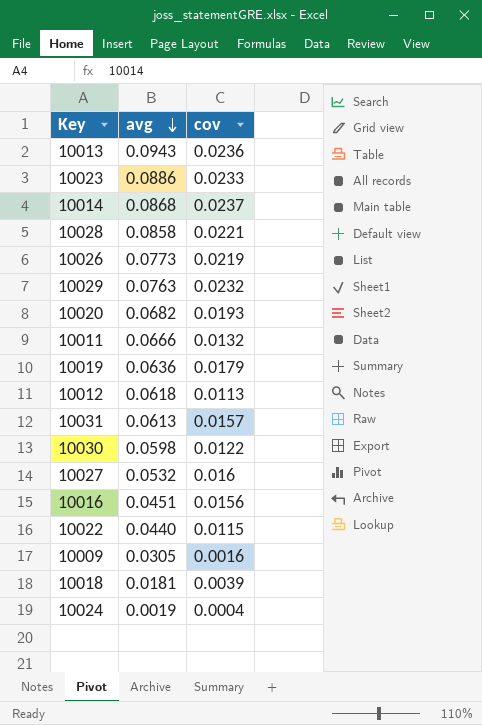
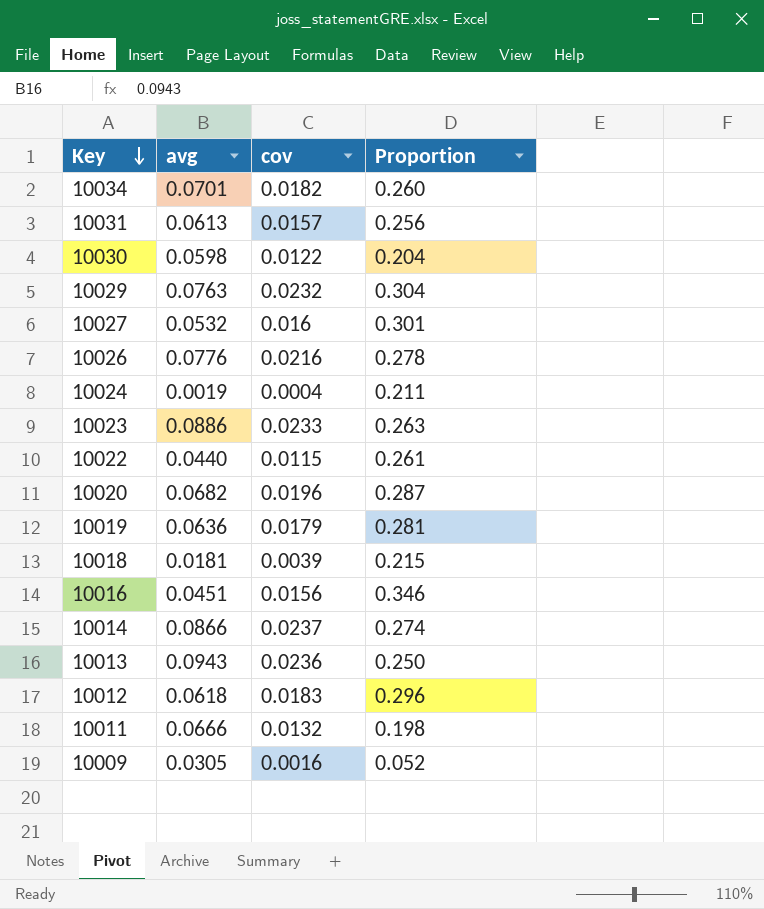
row order: avg descending -> Key descending
column Proportion | formula: none -> [cov] / [avg]
row 10028: 0.0858 | 0.0221 -> none
row 10034: none -> 0.0701 | 0.0182 | 0.260
10026 | avg: 0.0773 -> 0.0776
10026 | cov: 0.0219 -> 0.0216
10020 | cov: 0.0193 -> 0.0196
10014 | avg: 0.0868 -> 0.0866
10012 | cov: 0.0113 -> 0.0183

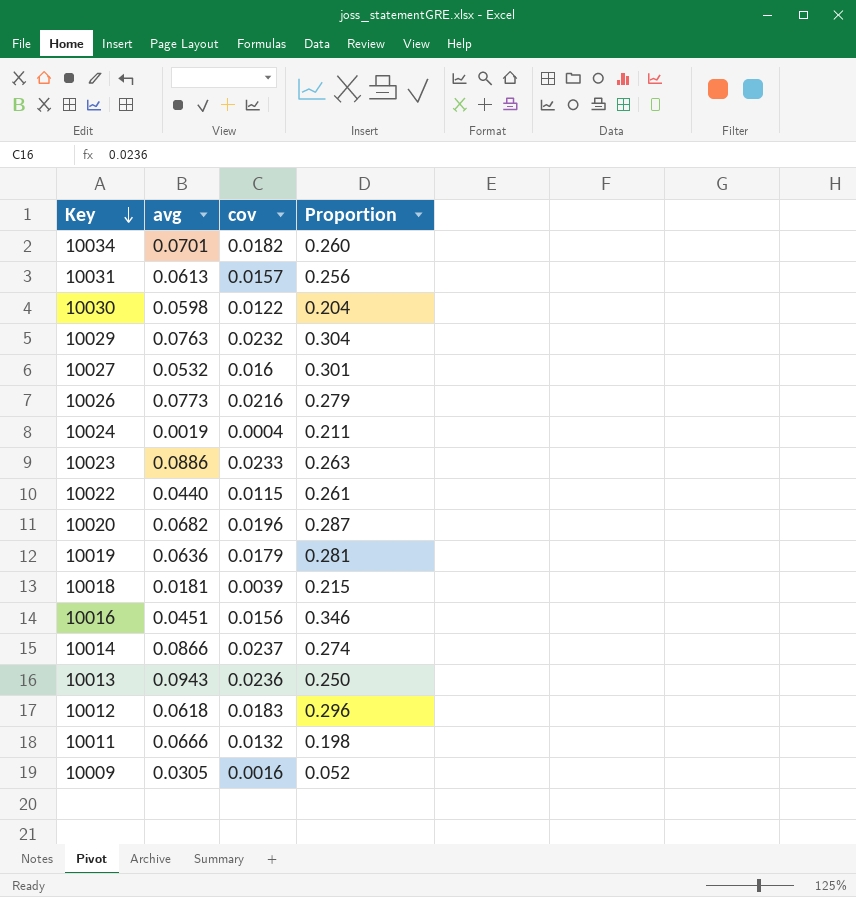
10026 | avg: 0.0776 -> 0.0773
10026 | Proportion: 0.278 -> 0.279

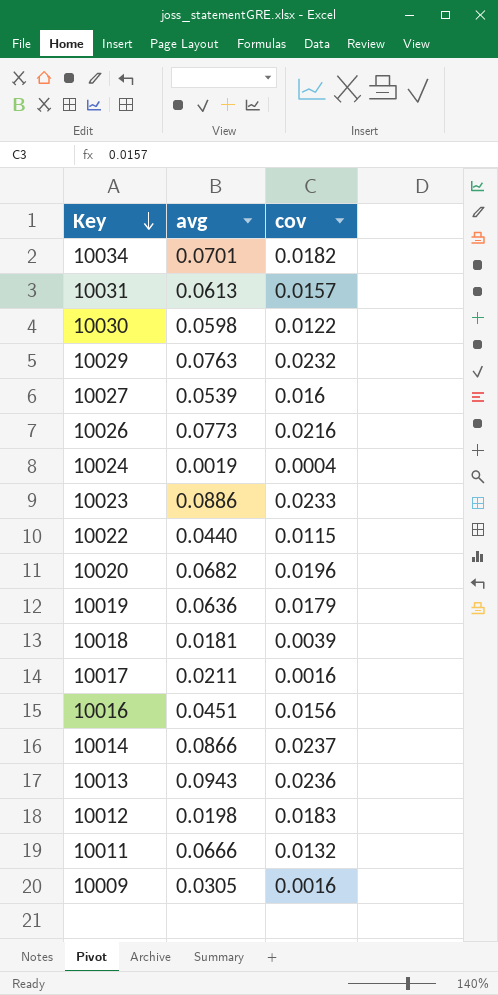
column Proportion | formula: [cov] / [avg] -> none
10027 | avg: 0.0532 -> 0.0539
row 10017: none -> 0.0211 | 0.0016
10012 | avg: 0.0618 -> 0.0198

